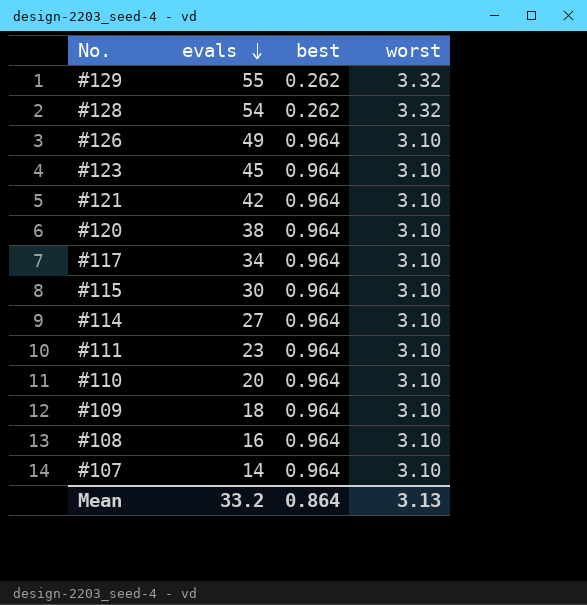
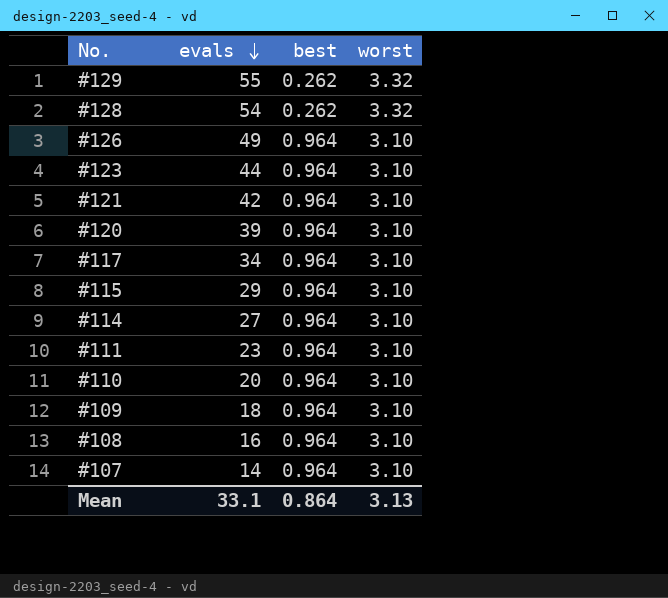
#123 | evals: 45 -> 44
#120 | evals: 38 -> 39
#115 | evals: 30 -> 29
Mean | evals: 33.2 -> 33.1

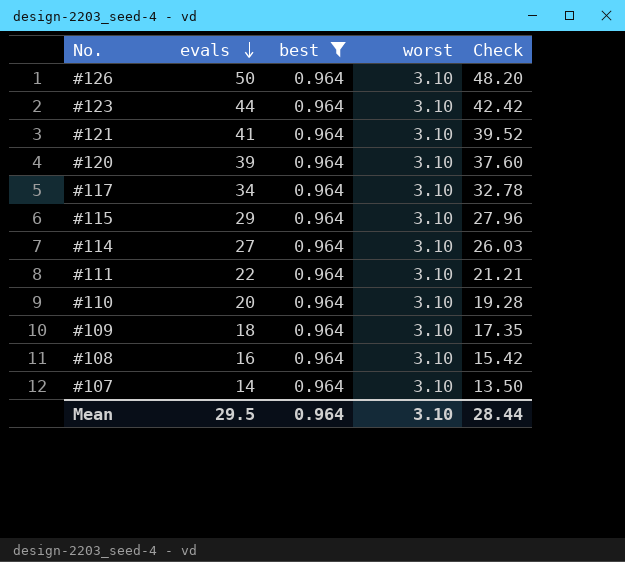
filter: none -> best = 0.964
column Check | formula: none -> [evals] * [best]
#126 | evals: 49 -> 50
#121 | evals: 42 -> 41
#111 | evals: 23 -> 22
Mean | evals: 33.1 -> 29.5
Mean | best: 0.864 -> 0.964
Mean | worst: 3.13 -> 3.10

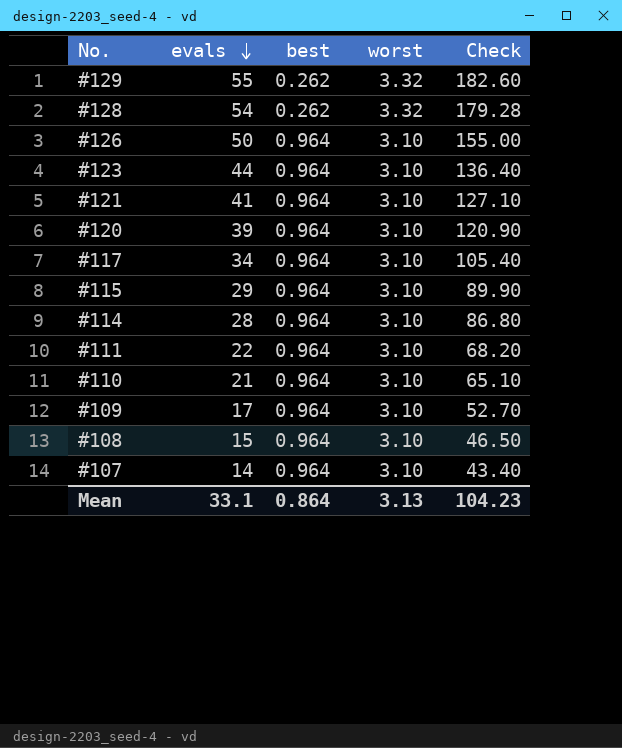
filter: best = 0.964 -> none
column Check | formula: [evals] * [best] -> [evals] * [worst]
#114 | evals: 27 -> 28
#110 | evals: 20 -> 21
#109 | evals: 18 -> 17
#108 | evals: 16 -> 15
Mean | evals: 29.5 -> 33.1
Mean | best: 0.964 -> 0.864
Mean | worst: 3.10 -> 3.13
Mean | Check: 28.44 -> 104.23

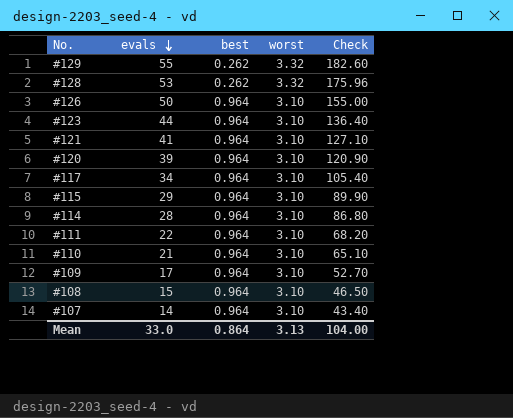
#128 | evals: 54 -> 53
#128 | Check: 179.28 -> 175.96
Mean | evals: 33.1 -> 33.0
Mean | Check: 104.23 -> 104.00

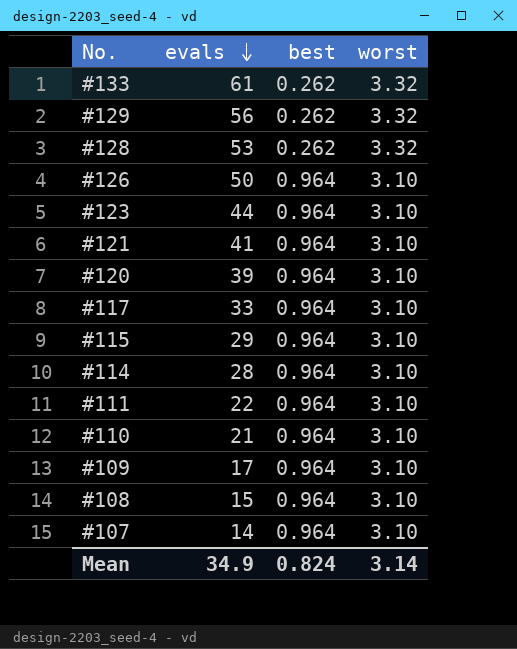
column Check | formula: [evals] * [worst] -> none
row #133: none -> 61 | 0.262 | 3.32
#129 | evals: 55 -> 56
#117 | evals: 34 -> 33
Mean | evals: 33.0 -> 34.9
Mean | best: 0.864 -> 0.824
Mean | worst: 3.13 -> 3.14

